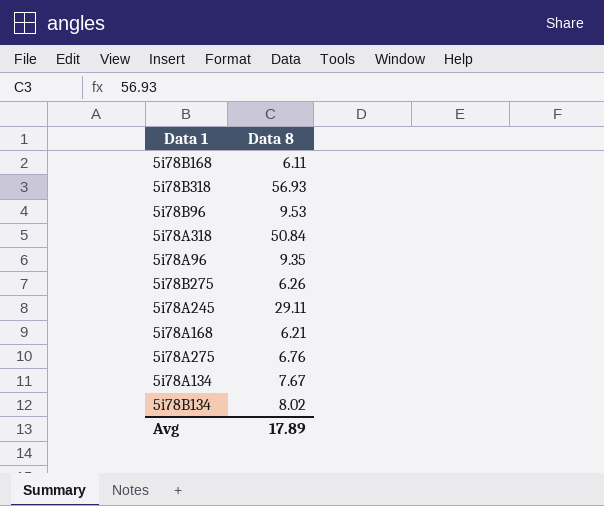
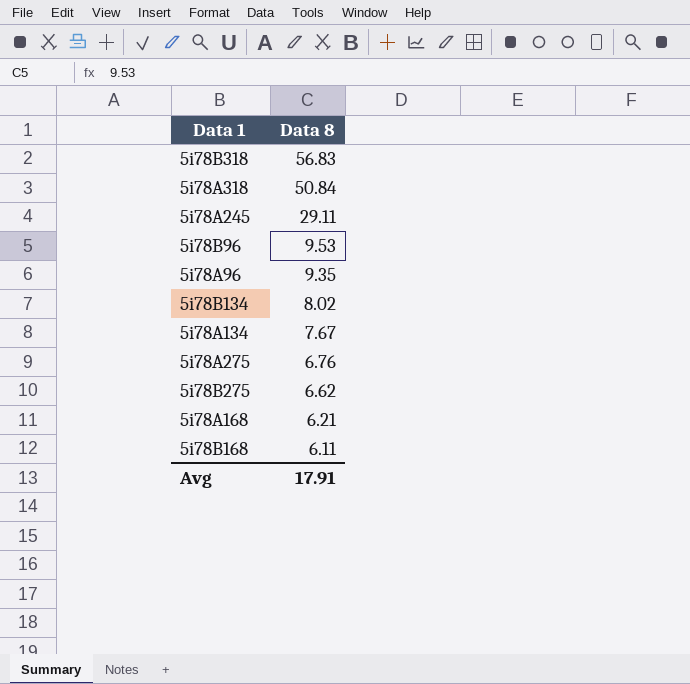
row order: none -> Data 8 descending
5i78B318 | Data 8: 56.93 -> 56.83
5i78B275 | Data 8: 6.26 -> 6.62
Avg | Data 8: 17.89 -> 17.91

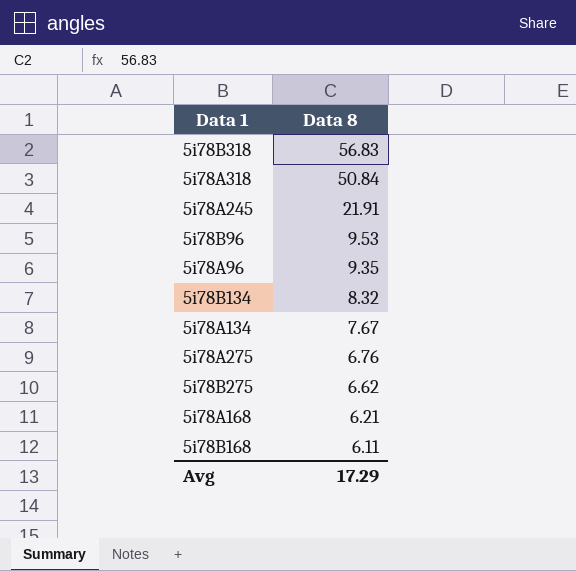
5i78A245 | Data 8: 29.11 -> 21.91
5i78B134 | Data 8: 8.02 -> 8.32
Avg | Data 8: 17.91 -> 17.29

